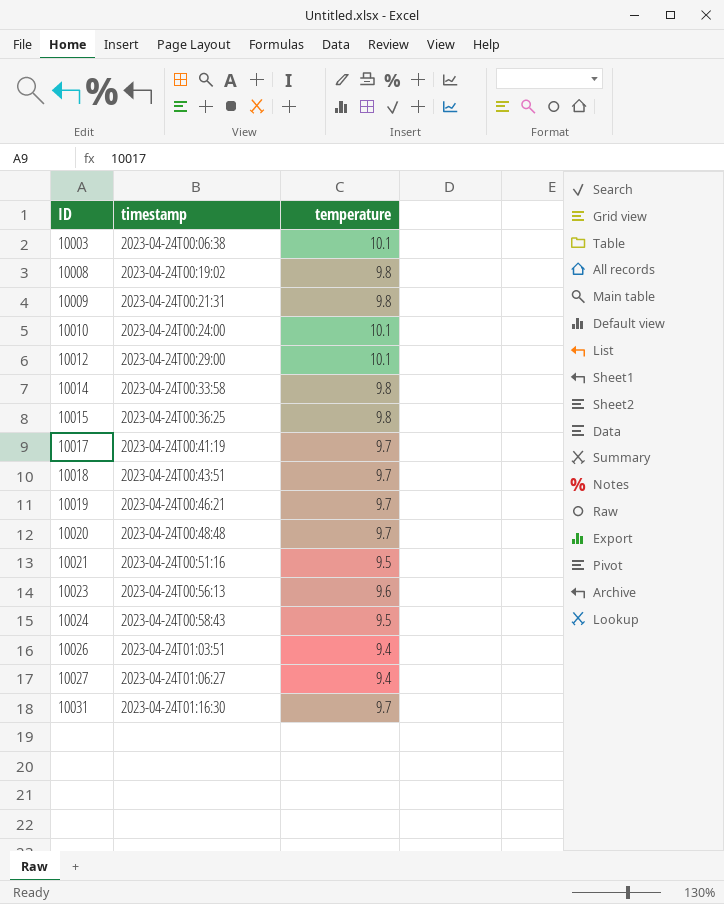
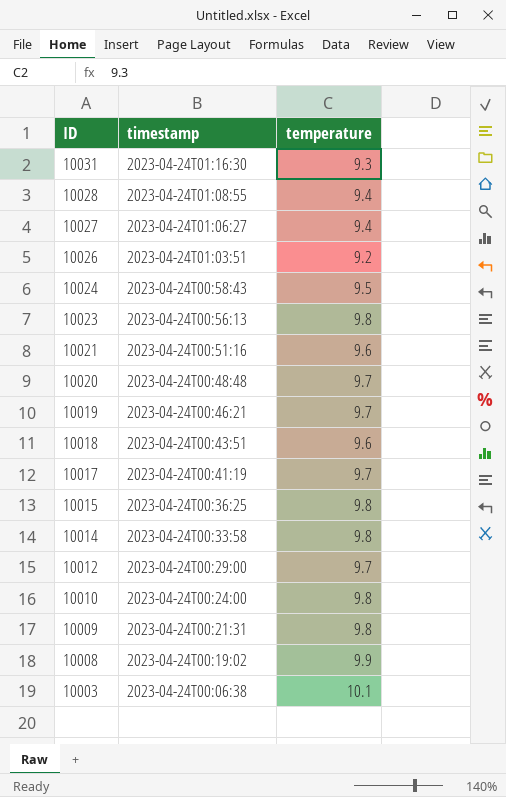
row order: ID ascending -> ID descending
10031 | temperature: 9.7 -> 9.3
row 10028: none -> 2023-04-24T01:08:55 | 9.4
10026 | temperature: 9.4 -> 9.2
10023 | temperature: 9.6 -> 9.8
10021 | temperature: 9.5 -> 9.6
10018 | temperature: 9.7 -> 9.6
10012 | temperature: 10.1 -> 9.7
10010 | temperature: 10.1 -> 9.8
10008 | temperature: 9.8 -> 9.9

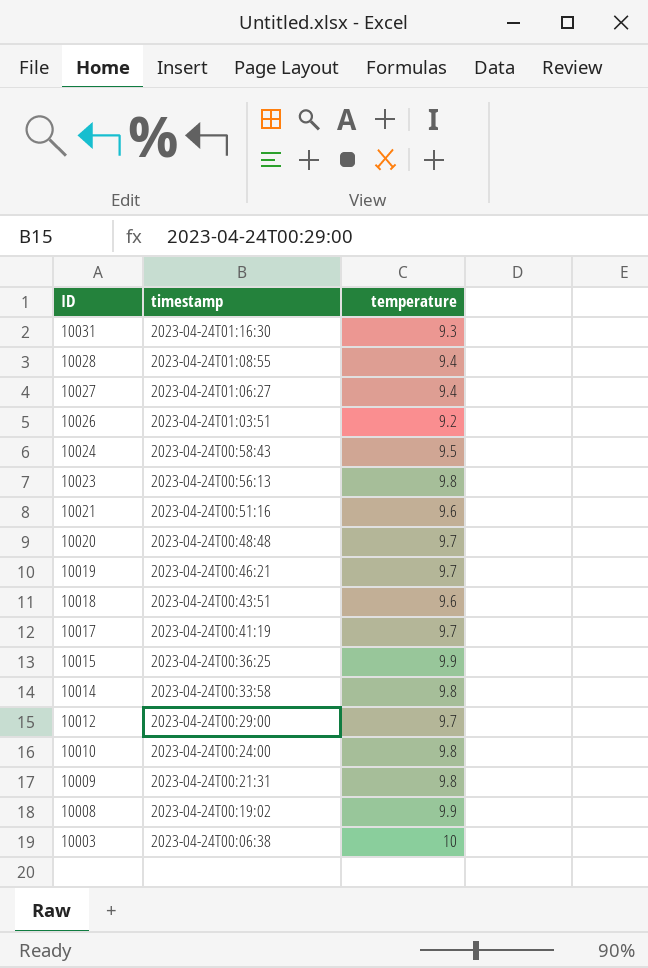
10015 | temperature: 9.8 -> 9.9
10003 | temperature: 10.1 -> 10

